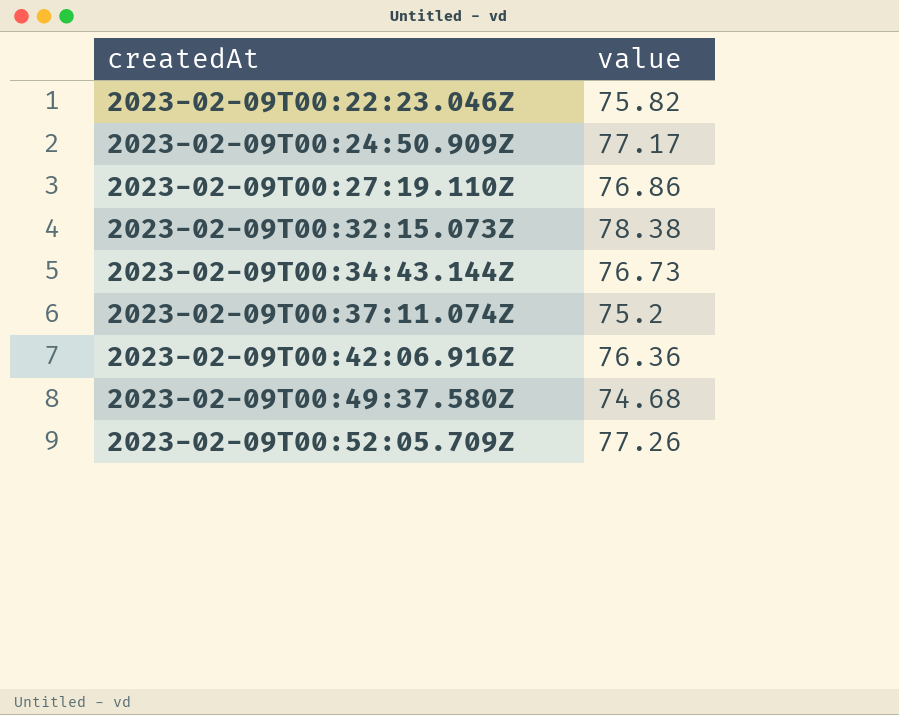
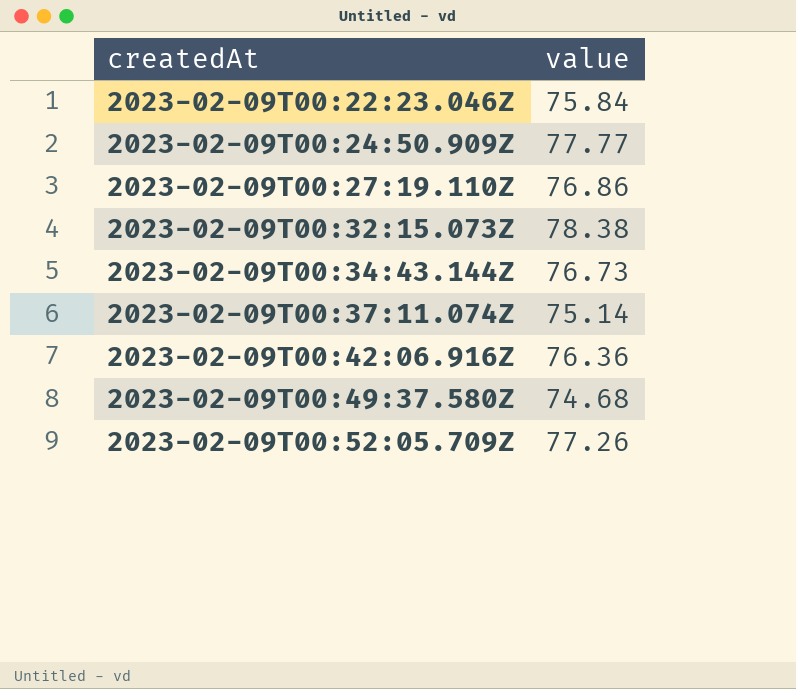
2023-02-09T00:22:23.046Z | value: 75.82 -> 75.84
2023-02-09T00:24:50.909Z | value: 77.17 -> 77.77
2023-02-09T00:37:11.074Z | value: 75.2 -> 75.14

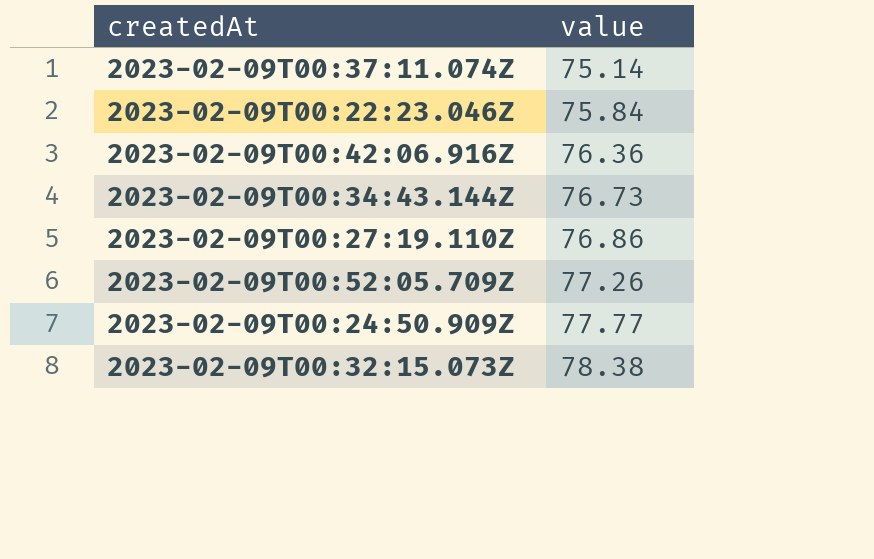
row order: createdAt ascending -> value ascending
row 2023-02-09T00:49:37.580Z: 74.68 -> none

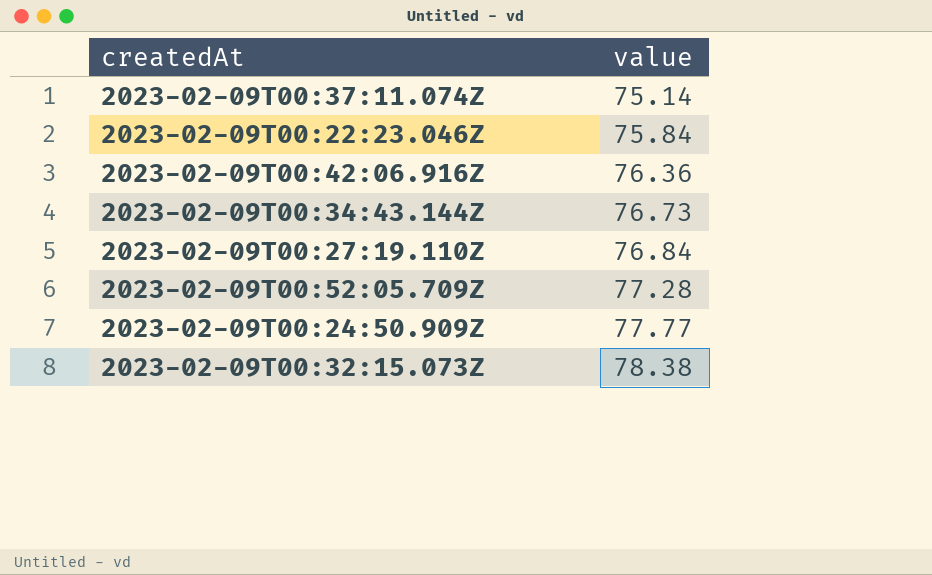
2023-02-09T00:27:19.110Z | value: 76.86 -> 76.84
2023-02-09T00:52:05.709Z | value: 77.26 -> 77.28

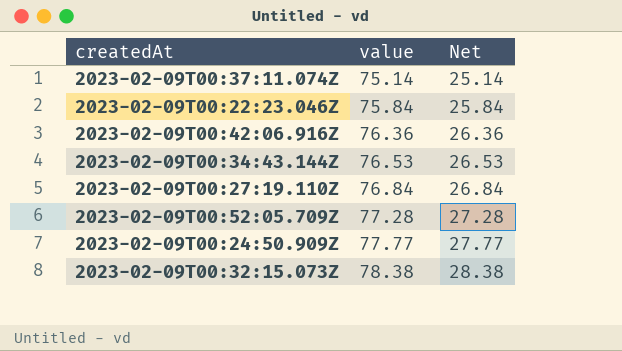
column Net | formula: none -> [value] - 50
2023-02-09T00:34:43.144Z | value: 76.73 -> 76.53

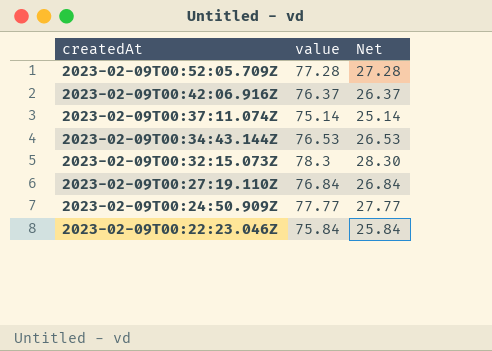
row order: value ascending -> createdAt descending
2023-02-09T00:42:06.916Z | value: 76.36 -> 76.37
2023-02-09T00:42:06.916Z | Net: 26.36 -> 26.37
2023-02-09T00:32:15.073Z | value: 78.38 -> 78.3
2023-02-09T00:32:15.073Z | Net: 28.38 -> 28.30

